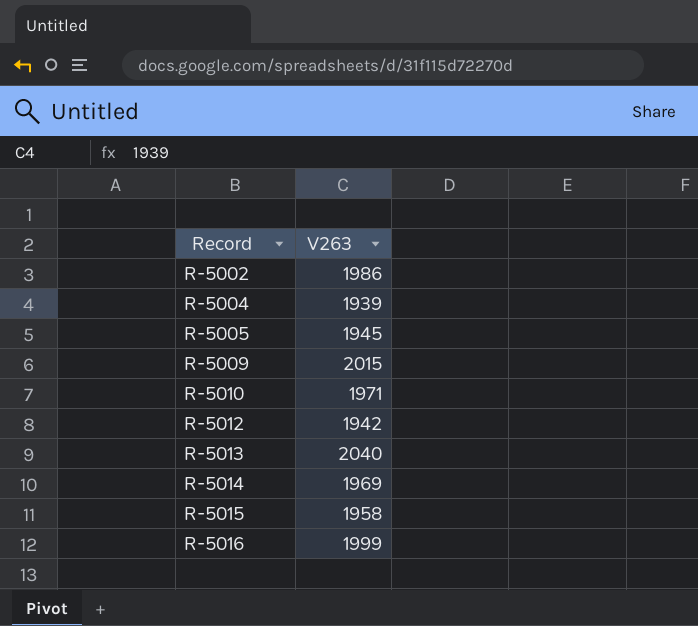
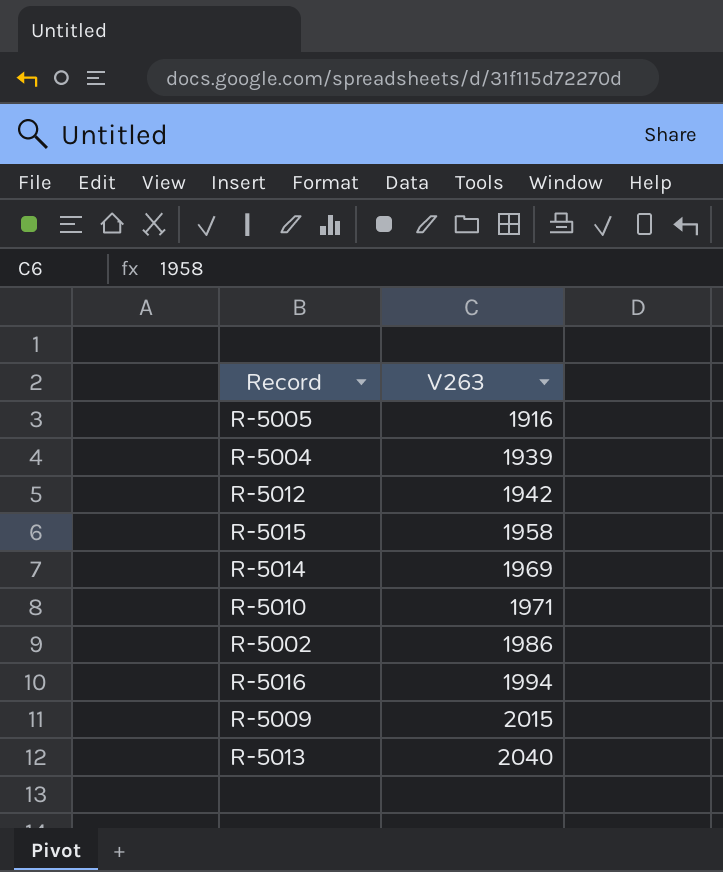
row order: Record ascending -> V263 ascending
R-5005 | V263: 1945 -> 1916
R-5016 | V263: 1999 -> 1994

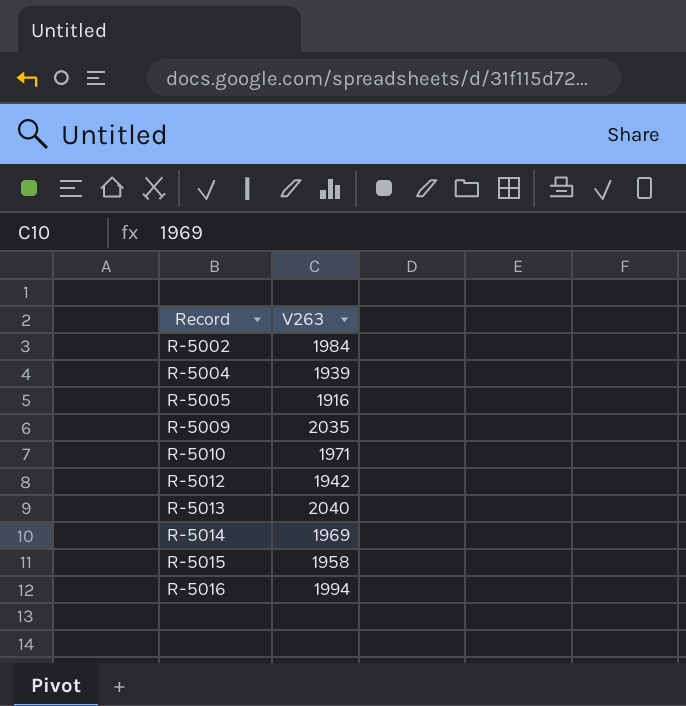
row order: V263 ascending -> Record ascending
R-5002 | V263: 1986 -> 1984
R-5009 | V263: 2015 -> 2035

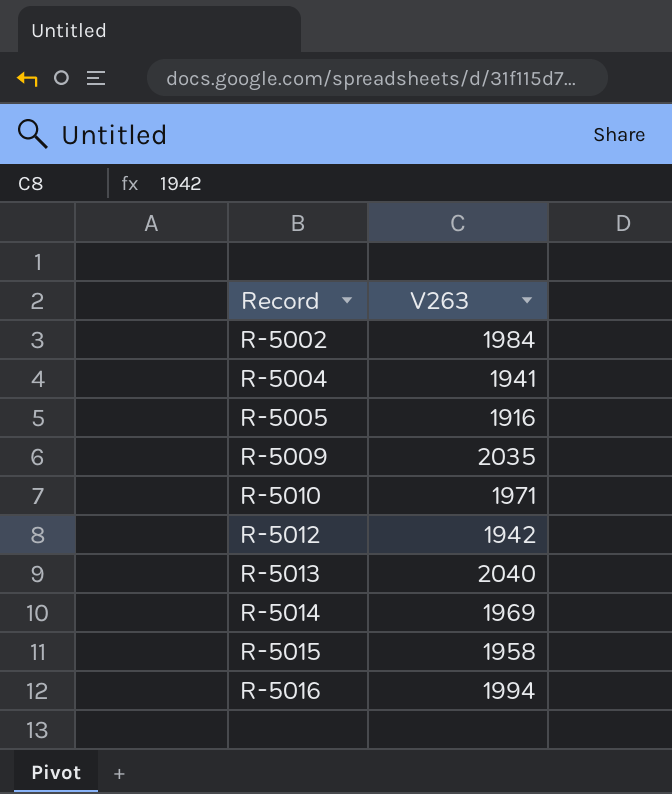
R-5004 | V263: 1939 -> 1941

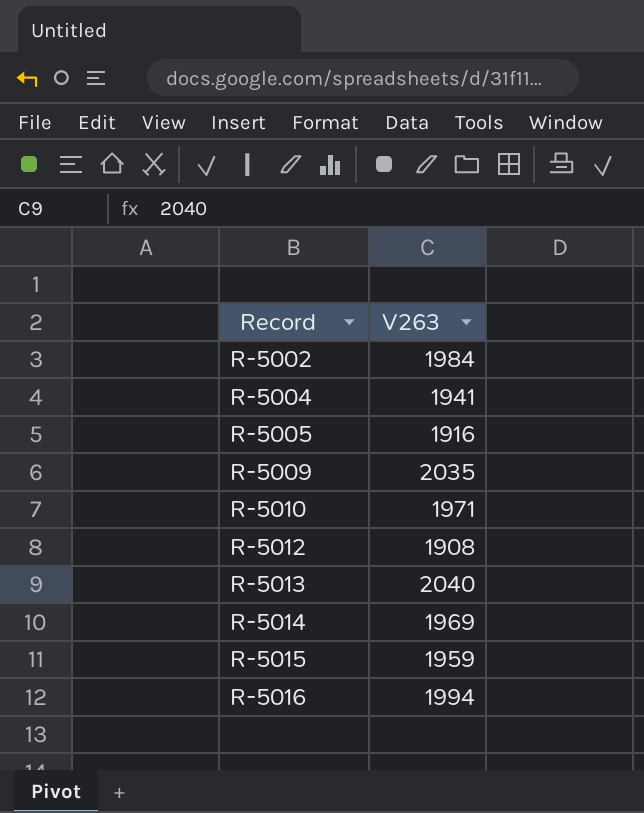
R-5012 | V263: 1942 -> 1908
R-5015 | V263: 1958 -> 1959

